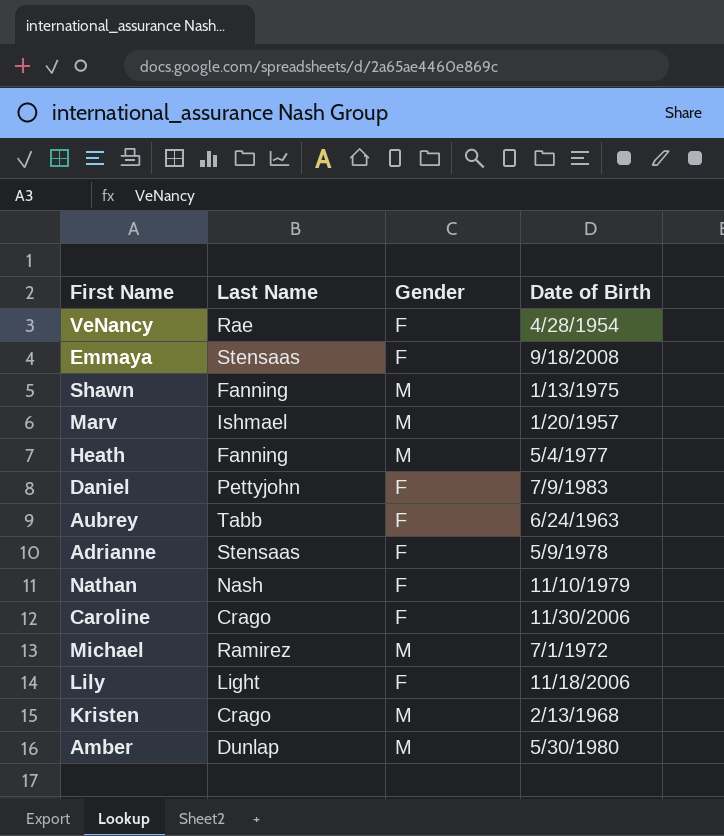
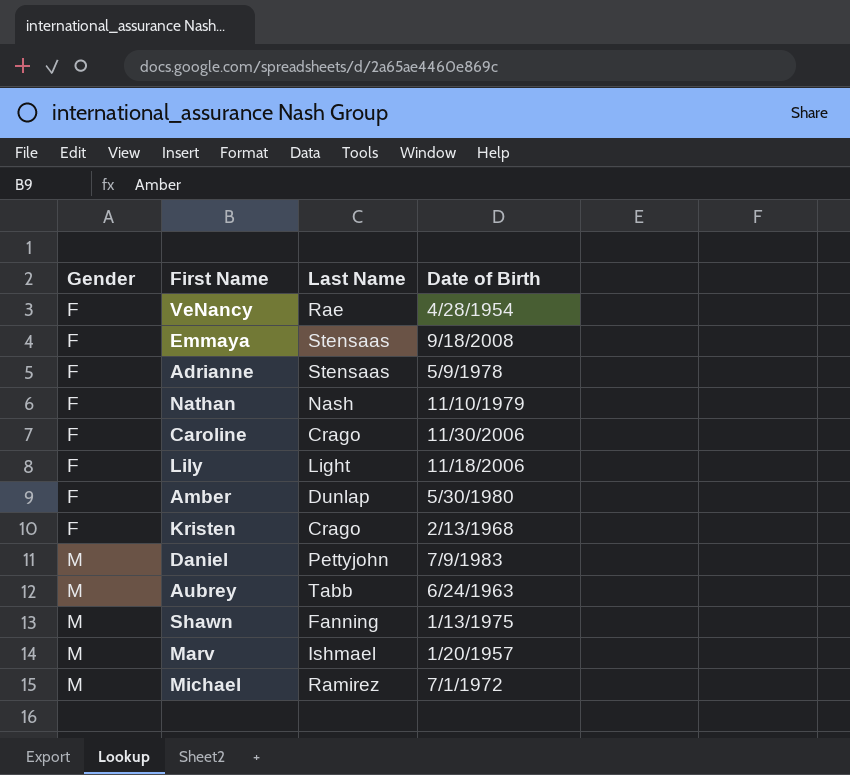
row order: none -> Gender ascending
column Gender | position: 3 -> 1
row Heath: Fanning | M | 5/4/1977 -> none
Amber | Gender: M -> F
Kristen | Gender: M -> F
Daniel | Gender: F -> M
Aubrey | Gender: F -> M

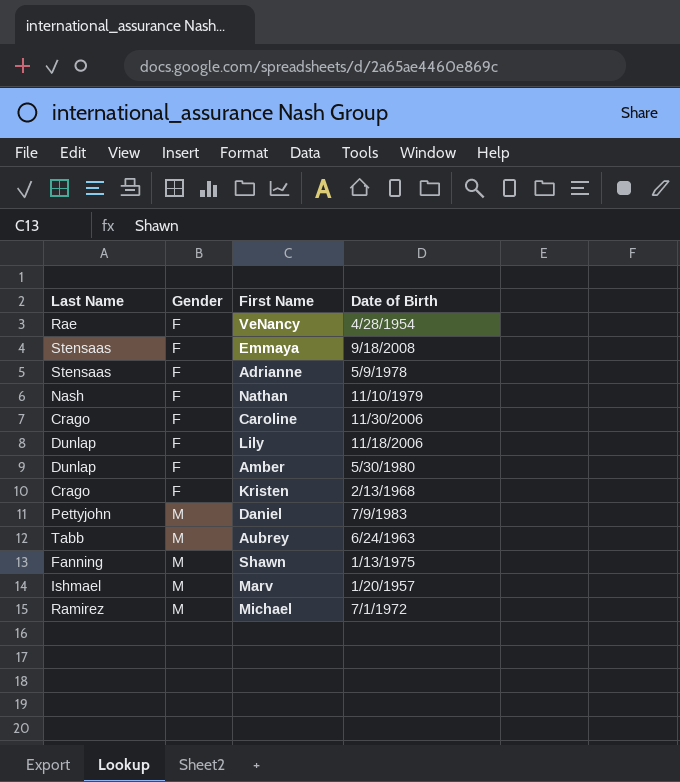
column Last Name | position: 3 -> 1
Lily | Last Name: Light -> Dunlap

